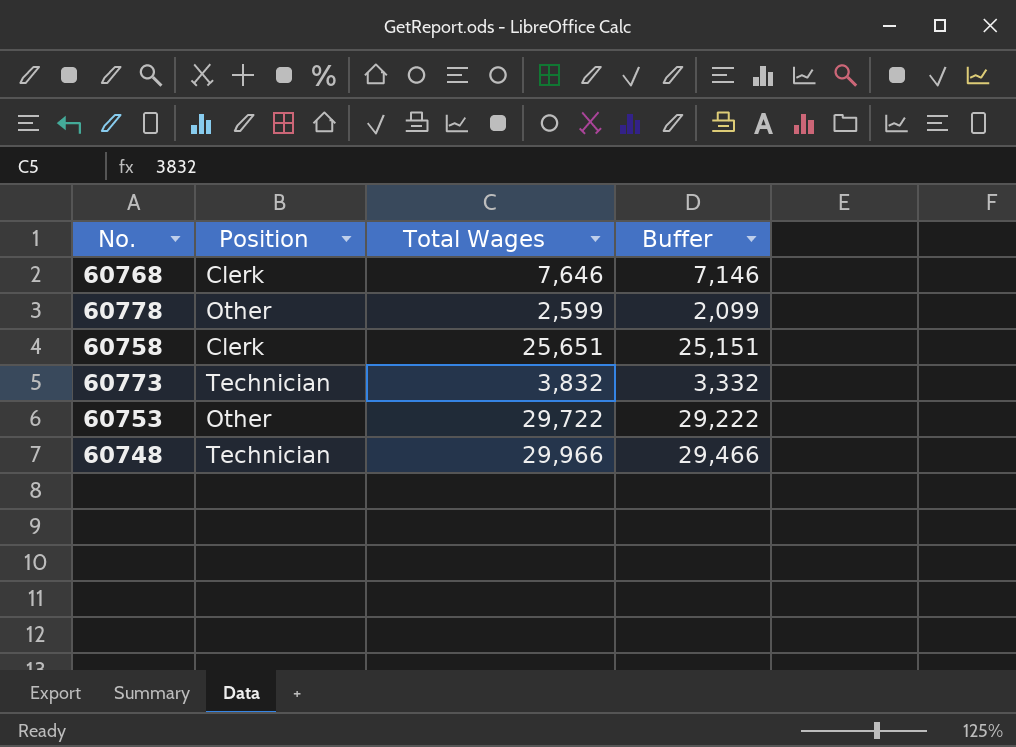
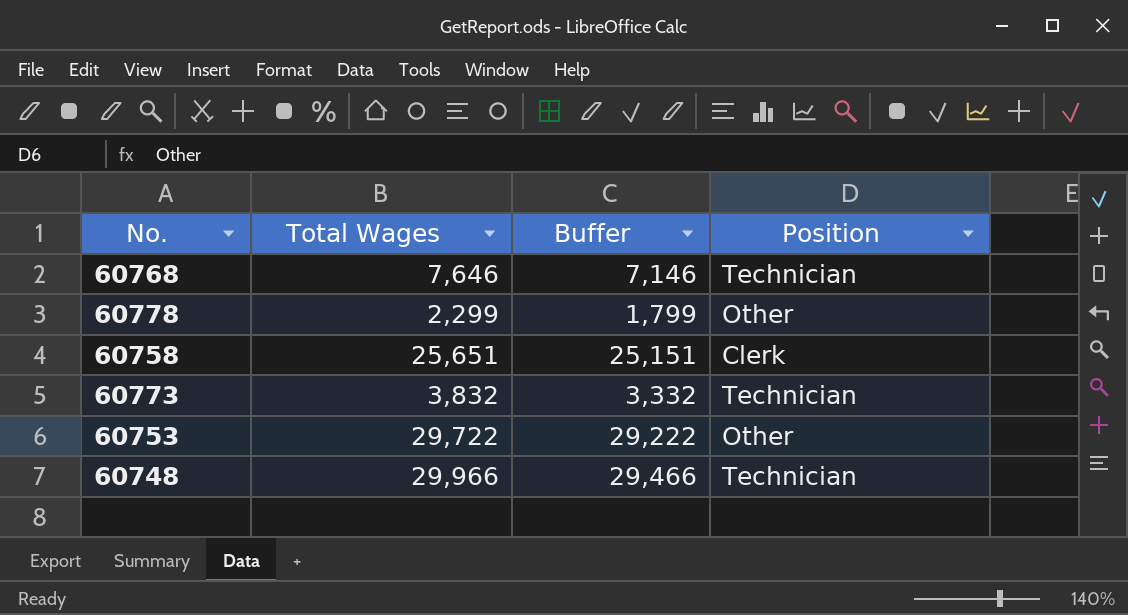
column Position | position: 2 -> 4
60768 | Position: Clerk -> Technician
60778 | Total Wages: 2,599 -> 2,299
60778 | Buffer: 2,099 -> 1,799

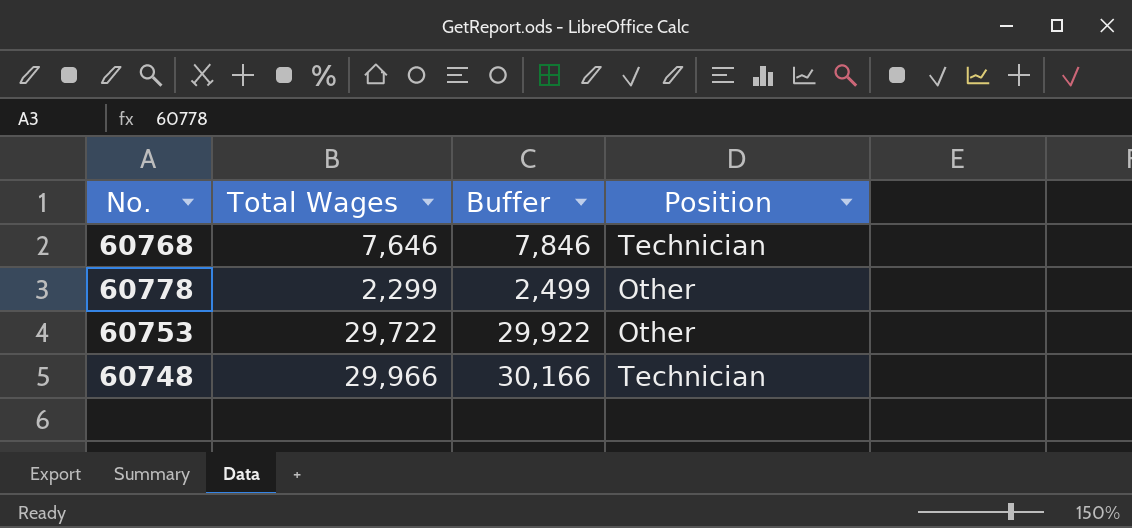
column Buffer | formula: [Total Wages] - 500 -> [Total Wages] + 200
row 60758: 25,651 | 25,151 | Clerk -> none
row 60773: 3,832 | 3,332 | Technician -> none

